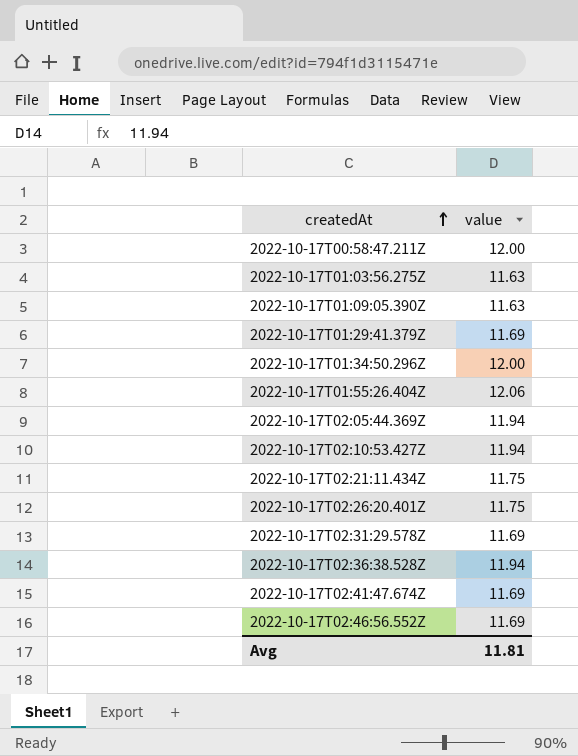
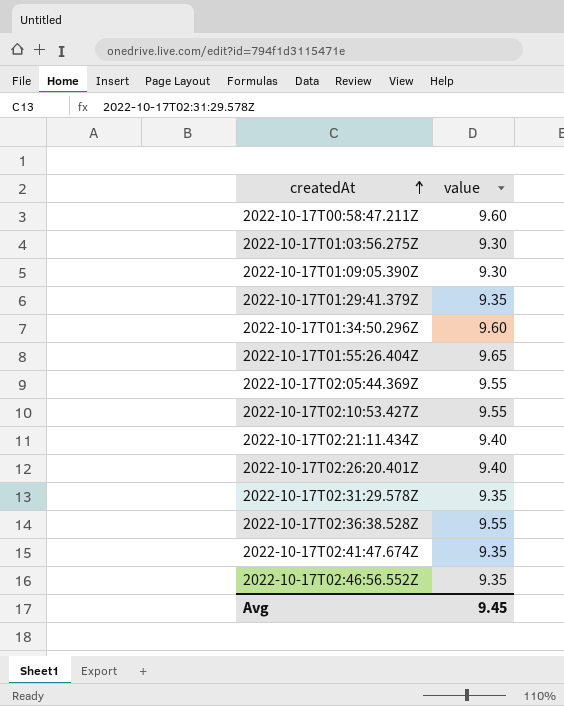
2022-10-17T00:58:47.211Z | value: 12.00 -> 9.60
2022-10-17T01:03:56.275Z | value: 11.63 -> 9.30
2022-10-17T01:09:05.390Z | value: 11.63 -> 9.30
2022-10-17T01:29:41.379Z | value: 11.69 -> 9.35
2022-10-17T01:34:50.296Z | value: 12.00 -> 9.60
2022-10-17T01:55:26.404Z | value: 12.06 -> 9.65
2022-10-17T02:05:44.369Z | value: 11.94 -> 9.55
2022-10-17T02:10:53.427Z | value: 11.94 -> 9.55
2022-10-17T02:21:11.434Z | value: 11.75 -> 9.40
2022-10-17T02:26:20.401Z | value: 11.75 -> 9.40
2022-10-17T02:31:29.578Z | value: 11.69 -> 9.35
2022-10-17T02:36:38.528Z | value: 11.94 -> 9.55
2022-10-17T02:41:47.674Z | value: 11.69 -> 9.35
2022-10-17T02:46:56.552Z | value: 11.69 -> 9.35
Avg | value: 11.81 -> 9.45

